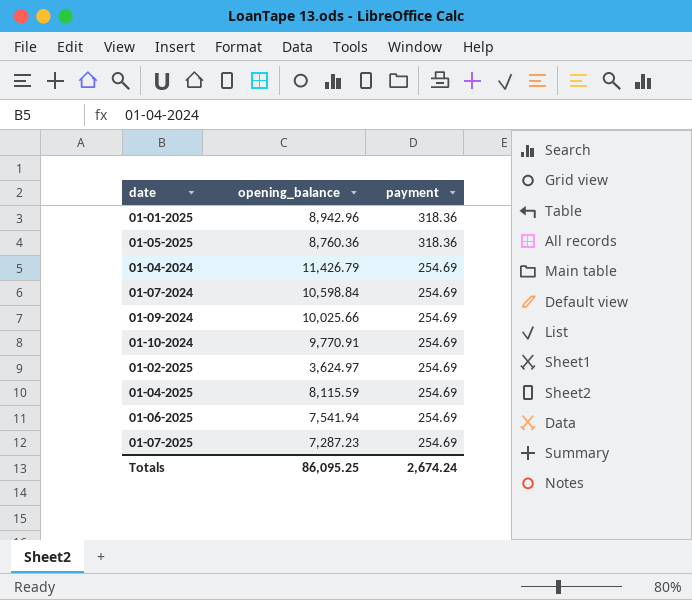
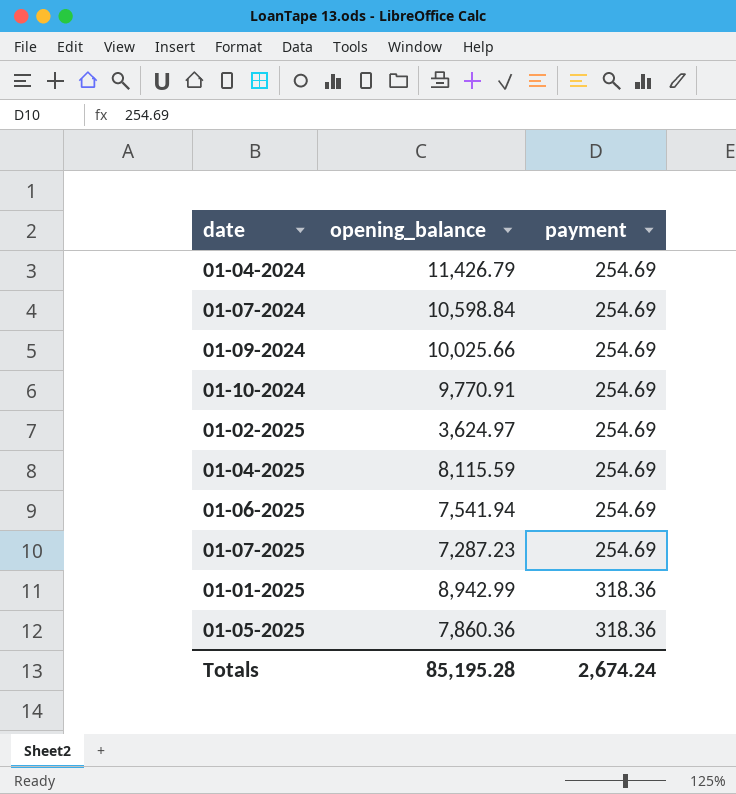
row order: payment descending -> payment ascending
01-01-2025 | opening_balance: 8,942.96 -> 8,942.99
01-05-2025 | opening_balance: 8,760.36 -> 7,860.36
Totals | opening_balance: 86,095.25 -> 85,195.28

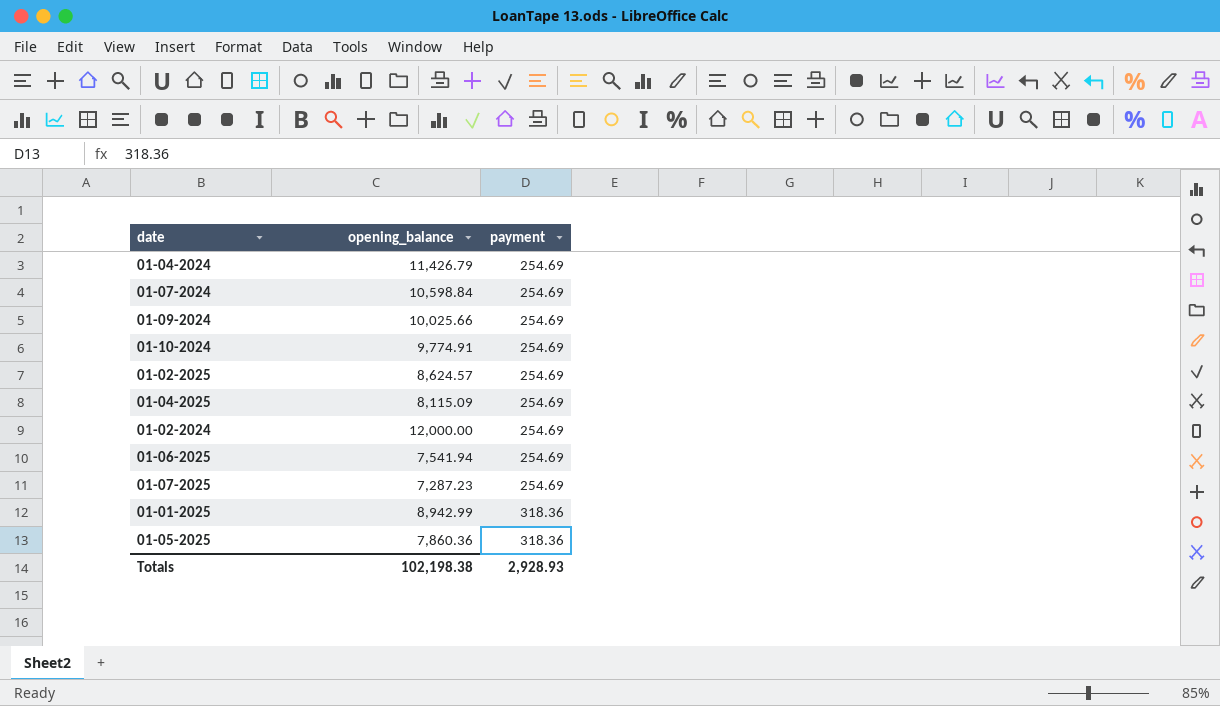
01-10-2024 | opening_balance: 9,770.91 -> 9,774.91
01-02-2025 | opening_balance: 3,624.97 -> 8,624.57
01-04-2025 | opening_balance: 8,115.59 -> 8,115.09
row 01-02-2024: none -> 12,000.00 | 254.69
Totals | opening_balance: 85,195.28 -> 102,198.38
Totals | payment: 2,674.24 -> 2,928.93

